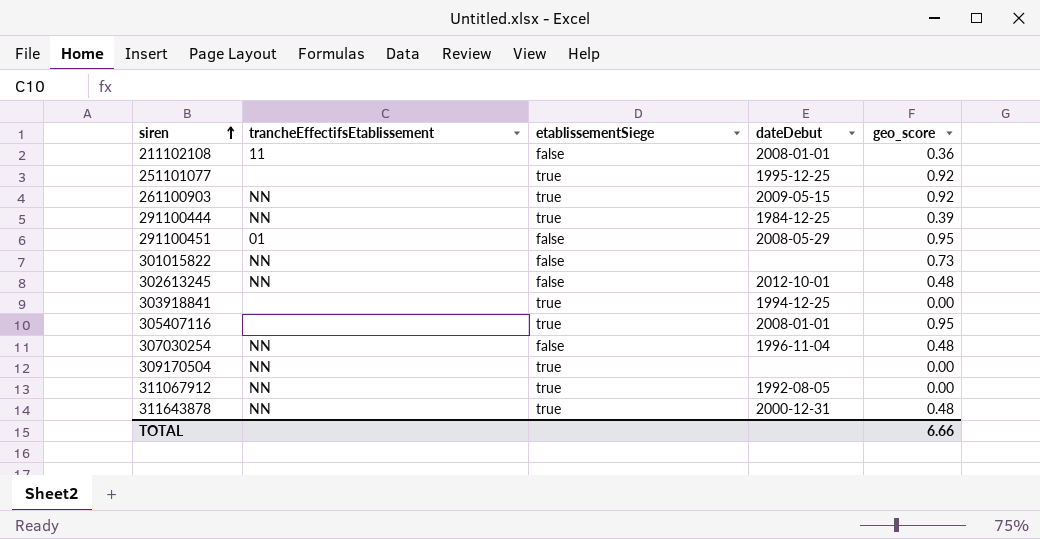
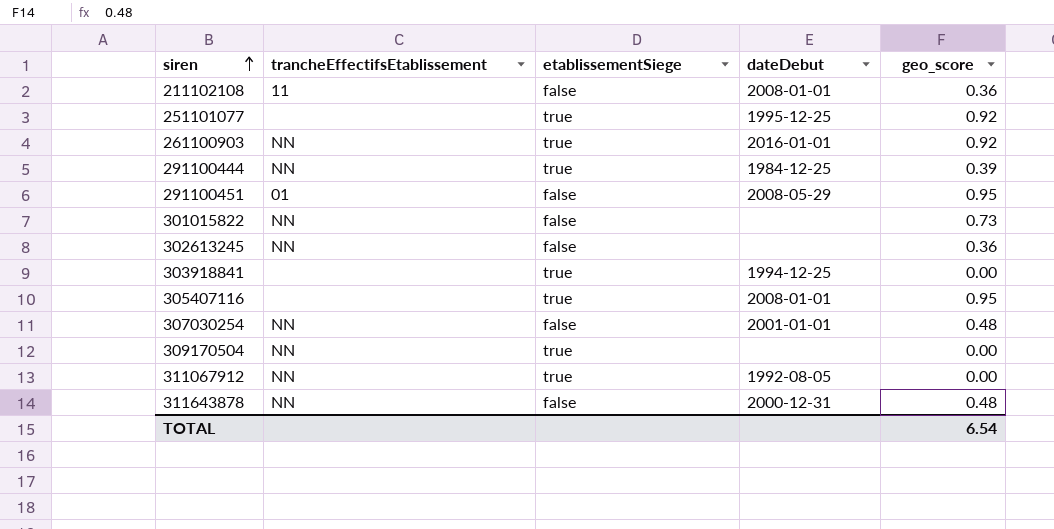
261100903 | dateDebut: 2009-05-15 -> 2016-01-01
302613245 | dateDebut: 2012-10-01 -> none
302613245 | geo_score: 0.48 -> 0.36
307030254 | dateDebut: 1996-11-04 -> 2001-01-01
311643878 | etablissementSiege: true -> false
TOTAL | geo_score: 6.66 -> 6.54

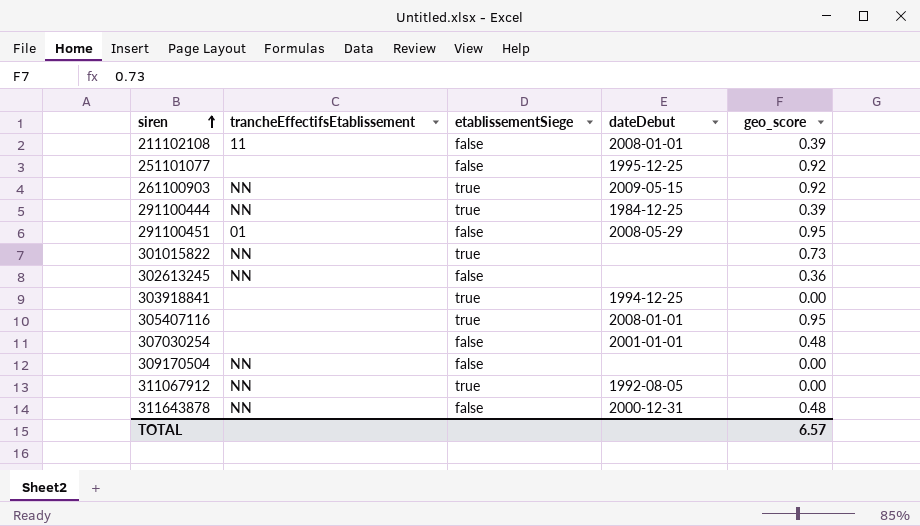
211102108 | geo_score: 0.36 -> 0.39
251101077 | etablissementSiege: true -> false
261100903 | dateDebut: 2016-01-01 -> 2009-05-15
301015822 | etablissementSiege: false -> true
307030254 | trancheEffectifsEtablissement: NN -> none
309170504 | etablissementSiege: true -> false
TOTAL | geo_score: 6.54 -> 6.57

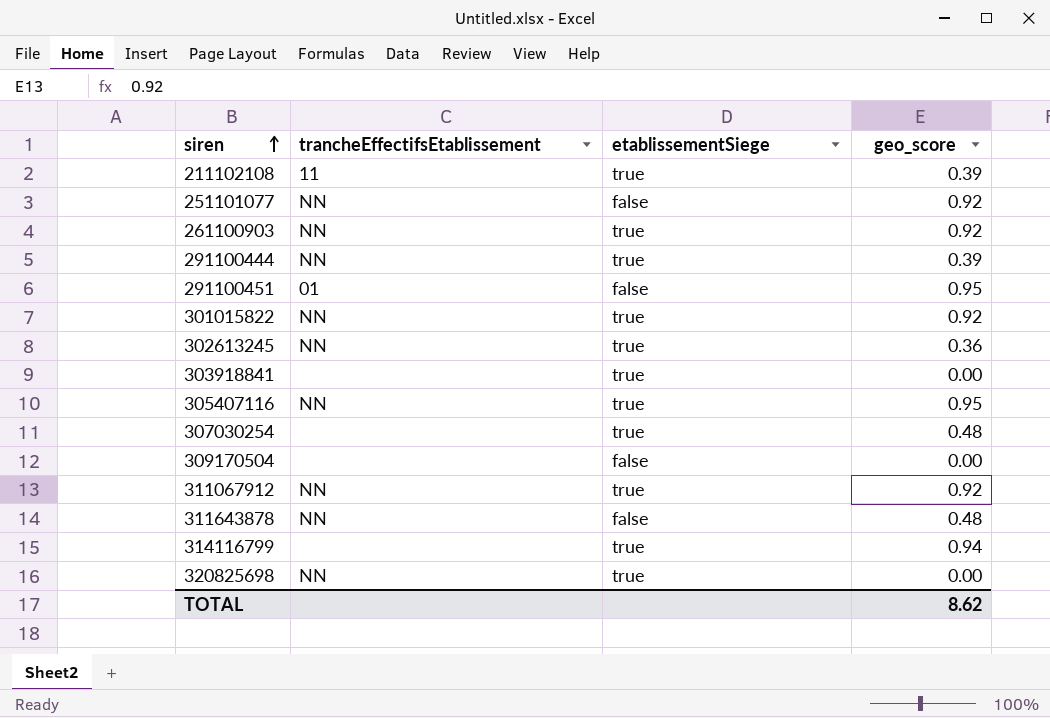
column dateDebut | position: 4 -> none
211102108 | etablissementSiege: false -> true
251101077 | trancheEffectifsEtablissement: none -> NN
301015822 | geo_score: 0.73 -> 0.92
302613245 | etablissementSiege: false -> true
305407116 | trancheEffectifsEtablissement: none -> NN
307030254 | etablissementSiege: false -> true
309170504 | trancheEffectifsEtablissement: NN -> none
311067912 | geo_score: 0.00 -> 0.92
row 314116799: none -> none | true | 0.94
row 320825698: none -> NN | true | 0.00
TOTAL | geo_score: 6.57 -> 8.62

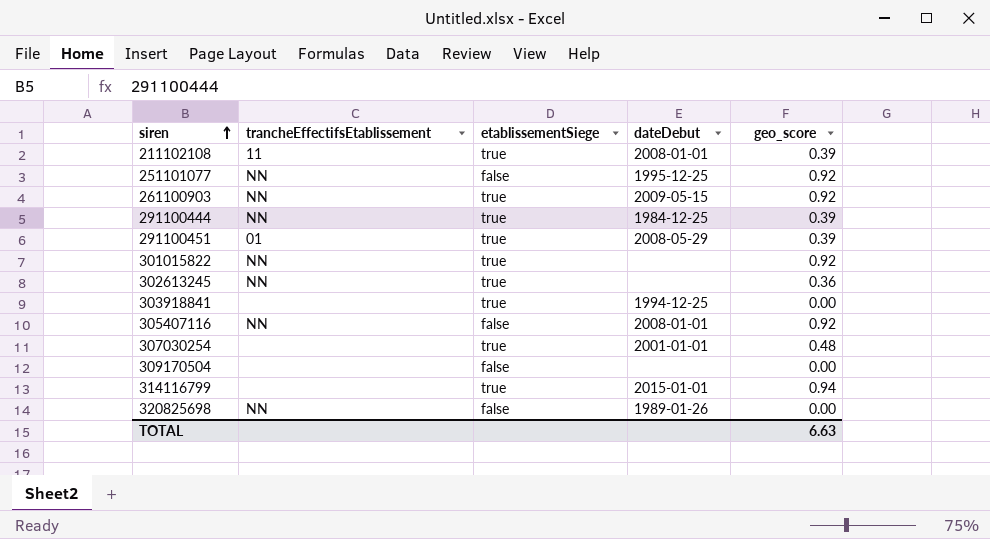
column dateDebut | position: none -> 4
row 311067912: NN | true | 0.92 -> none
row 311643878: NN | false | 0.48 -> none
291100451 | etablissementSiege: false -> true
291100451 | geo_score: 0.95 -> 0.39
305407116 | etablissementSiege: true -> false
305407116 | geo_score: 0.95 -> 0.92
320825698 | etablissementSiege: true -> false
TOTAL | geo_score: 8.62 -> 6.63

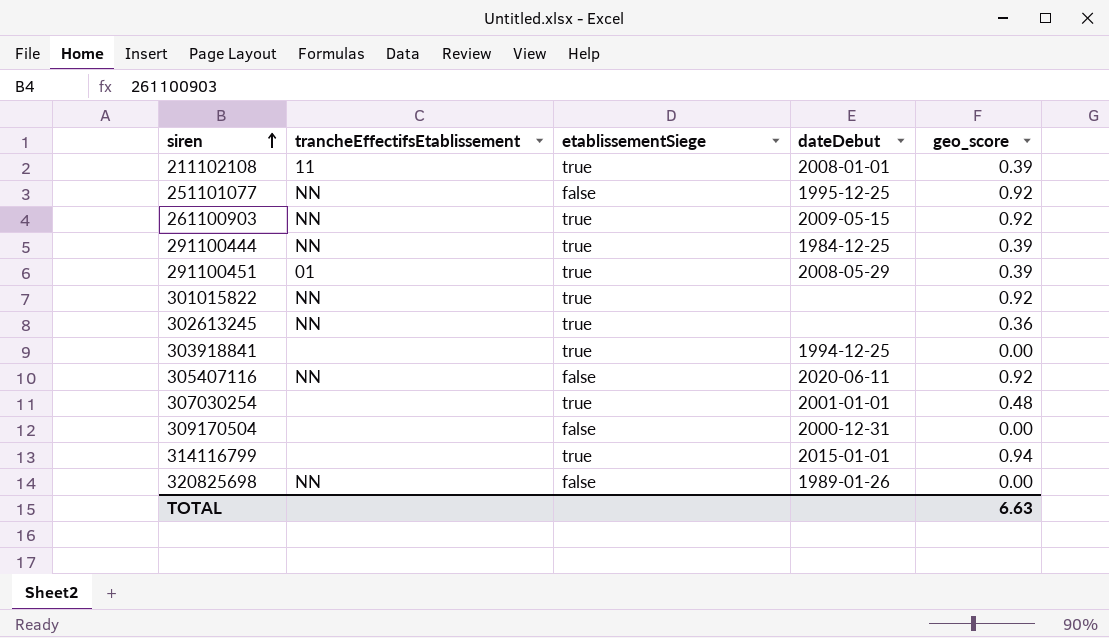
305407116 | dateDebut: 2008-01-01 -> 2020-06-11
309170504 | dateDebut: none -> 2000-12-31

